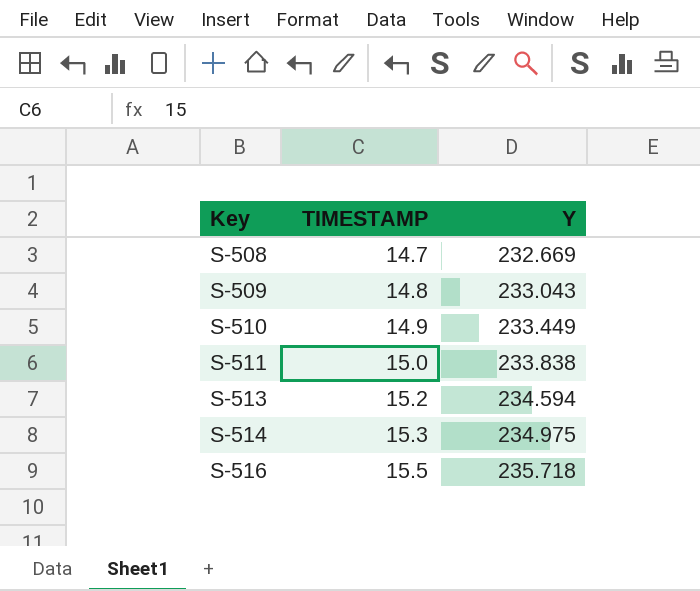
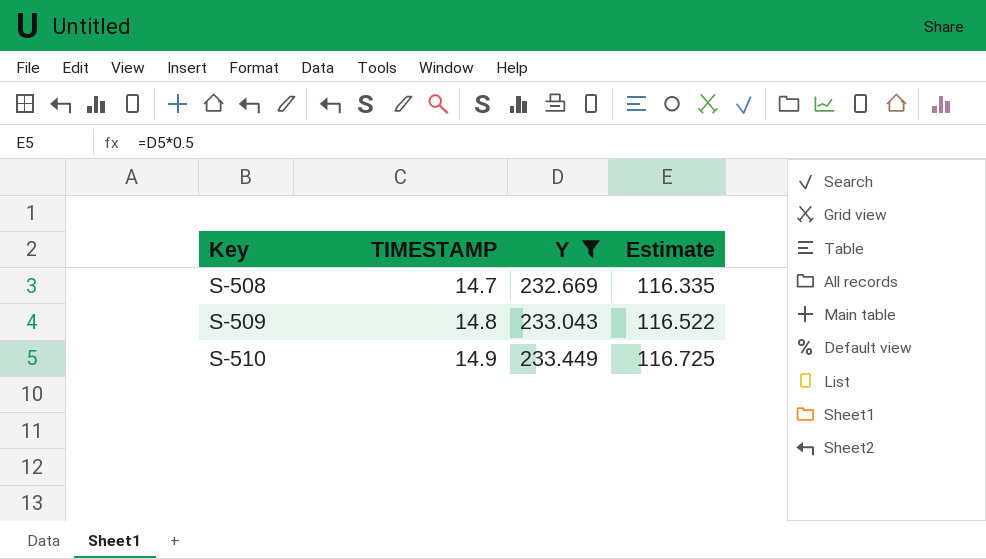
filter: none -> Y <= 233.449
column Estimate | formula: none -> [Y] * 0.5

